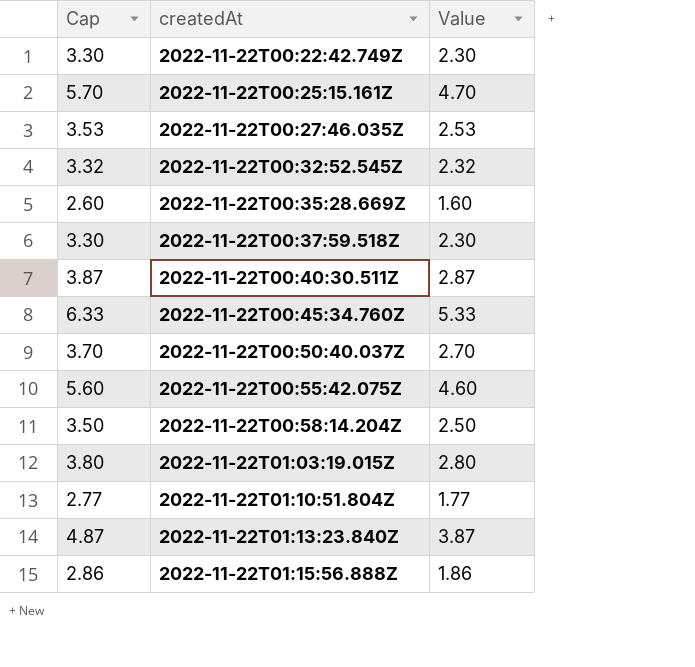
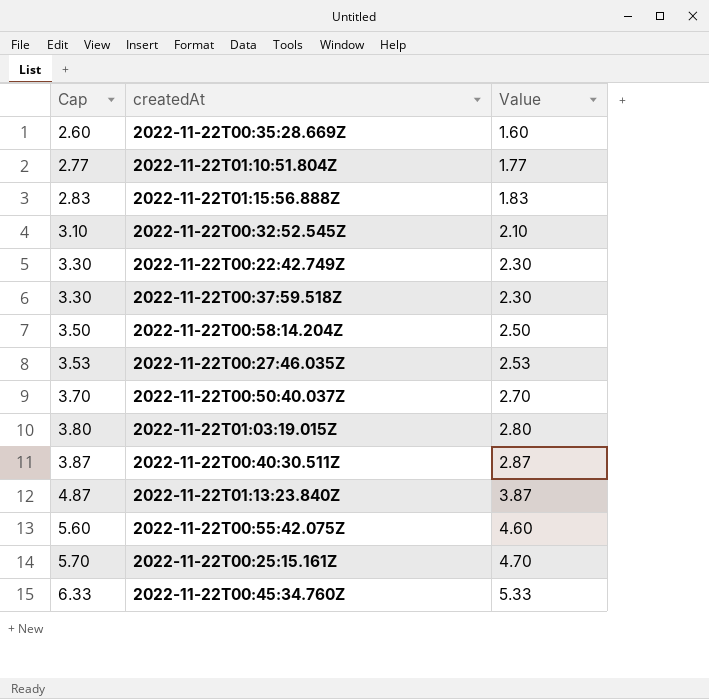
row order: createdAt ascending -> Cap ascending
2022-11-22T01:15:56.888Z | Cap: 2.86 -> 2.83
2022-11-22T01:15:56.888Z | Value: 1.86 -> 1.83
2022-11-22T00:32:52.545Z | Cap: 3.32 -> 3.10
2022-11-22T00:32:52.545Z | Value: 2.32 -> 2.10

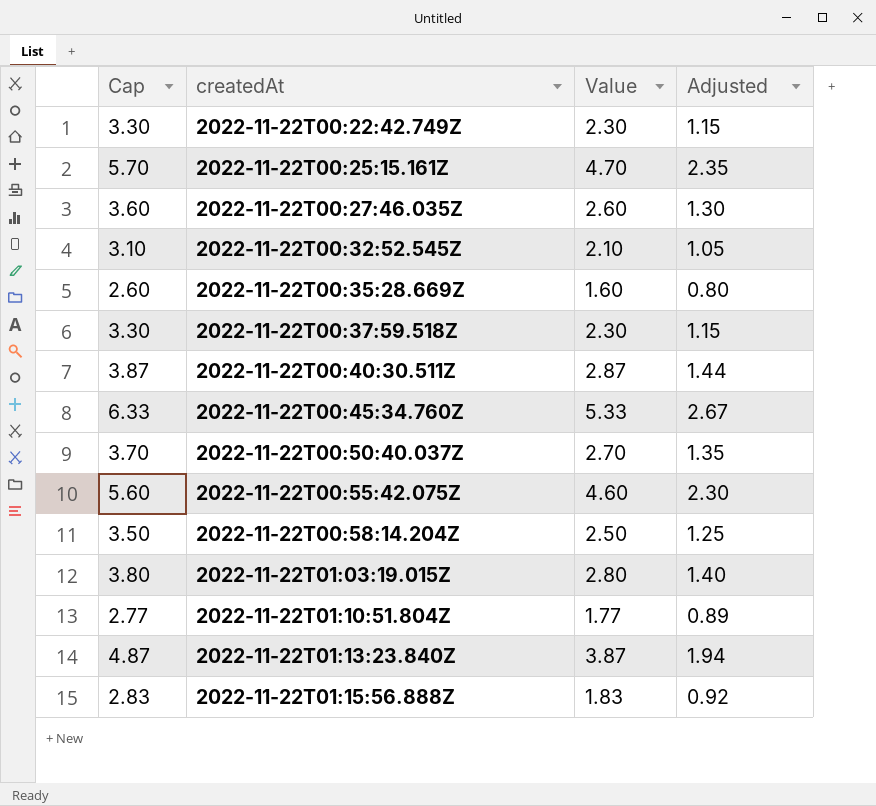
row order: Cap ascending -> createdAt ascending
column Adjusted | formula: none -> [Value] * 0.5
2022-11-22T00:27:46.035Z | Cap: 3.53 -> 3.60
2022-11-22T00:27:46.035Z | Value: 2.53 -> 2.60

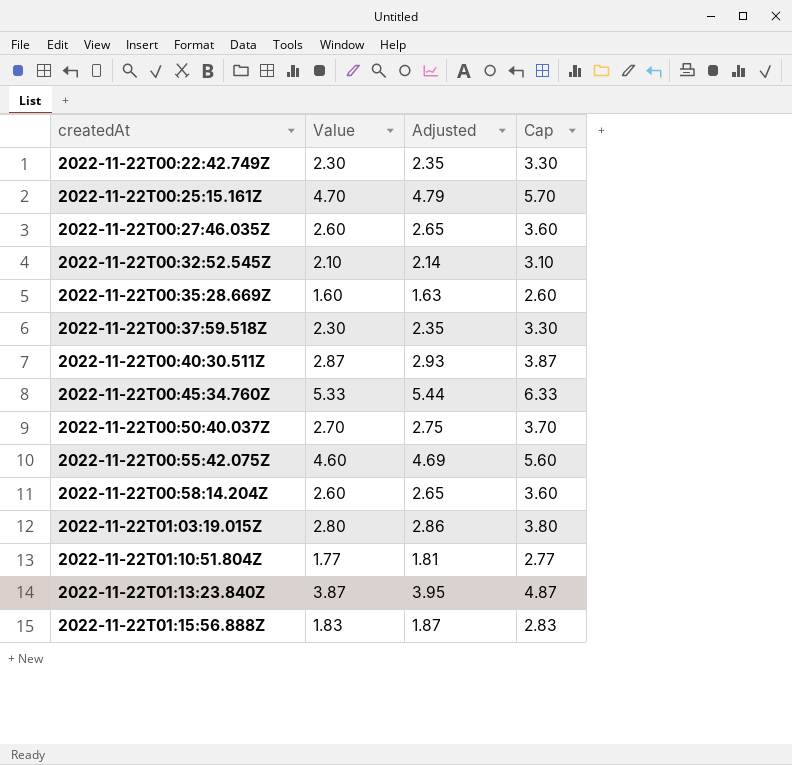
column Adjusted | formula: [Value] * 0.5 -> [Value] * 1.02
column Cap | position: 1 -> 4
2022-11-22T00:58:14.204Z | Value: 2.50 -> 2.60
2022-11-22T00:58:14.204Z | Cap: 3.50 -> 3.60

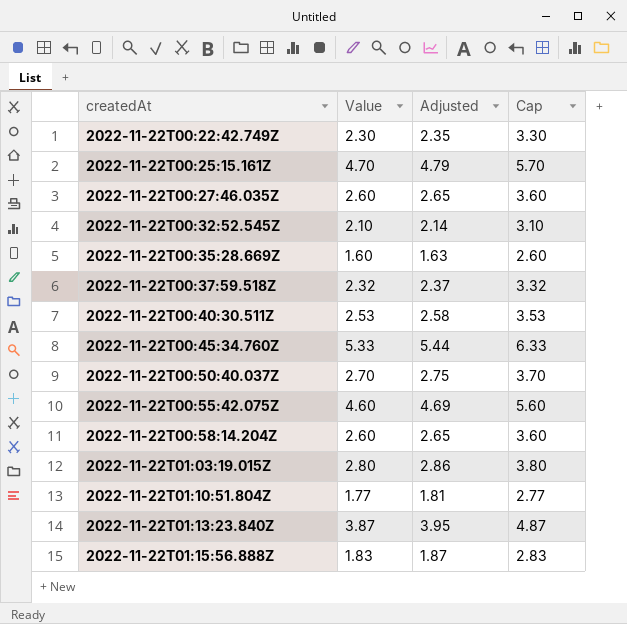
2022-11-22T00:37:59.518Z | Value: 2.30 -> 2.32
2022-11-22T00:37:59.518Z | Adjusted: 2.35 -> 2.37
2022-11-22T00:37:59.518Z | Cap: 3.30 -> 3.32
2022-11-22T00:40:30.511Z | Value: 2.87 -> 2.53
2022-11-22T00:40:30.511Z | Adjusted: 2.93 -> 2.58
2022-11-22T00:40:30.511Z | Cap: 3.87 -> 3.53

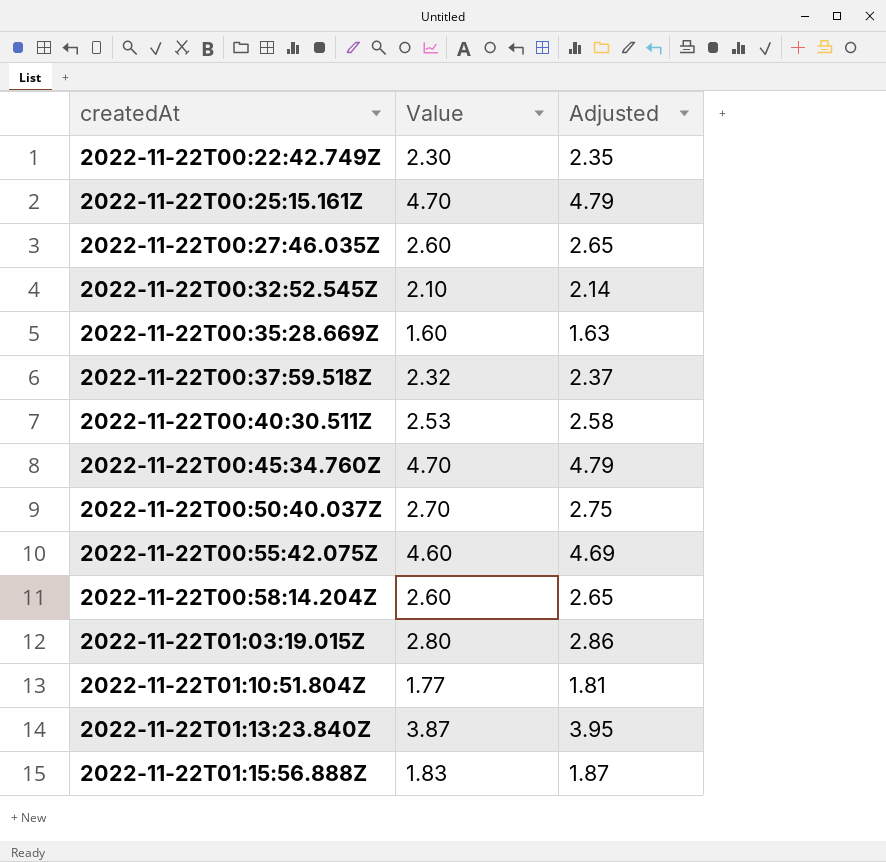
column Cap | formula: [Value] + 1 -> none
2022-11-22T00:45:34.760Z | Value: 5.33 -> 4.70
2022-11-22T00:45:34.760Z | Adjusted: 5.44 -> 4.79

